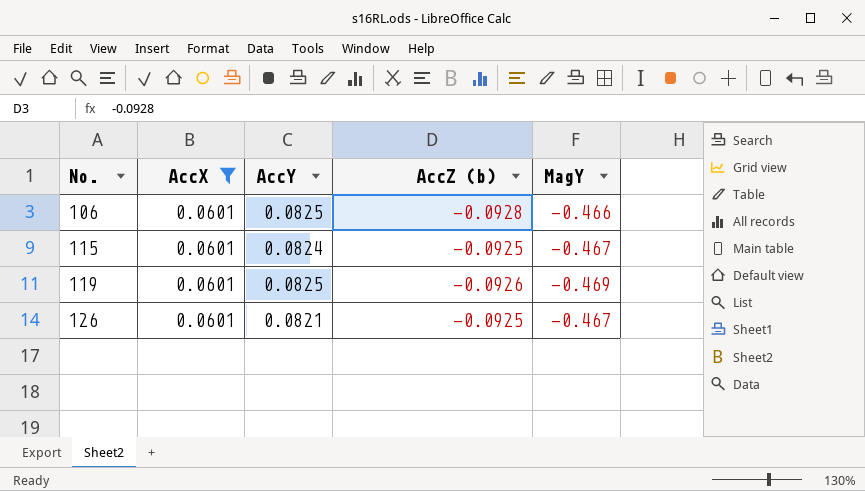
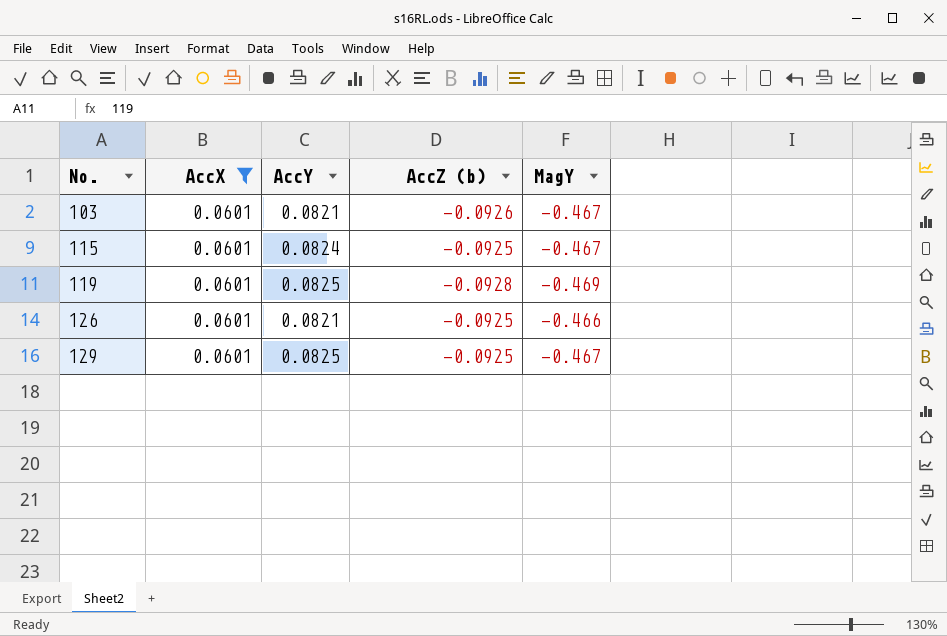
row 106: 0.0601 | 0.0825 | -0.0928 | -0.466 -> none
row 103: none -> 0.0601 | 0.0821 | -0.0926 | -0.467
119 | AccZ (b): -0.0926 -> -0.0928
126 | MagY: -0.467 -> -0.466
row 129: none -> 0.0601 | 0.0825 | -0.0925 | -0.467

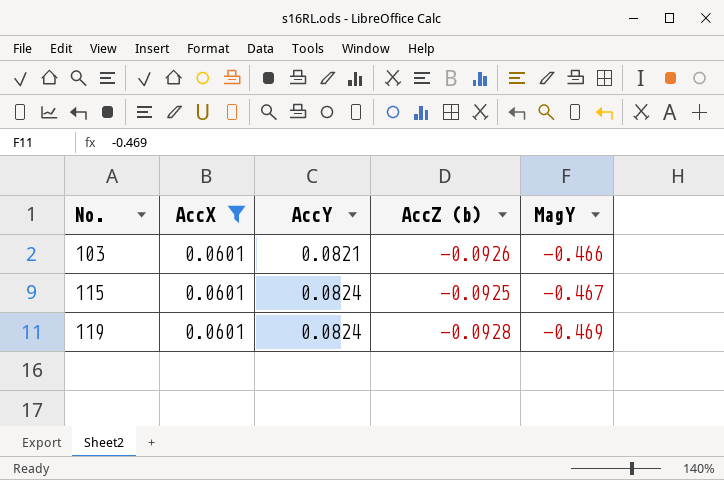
row 126: 0.0601 | 0.0821 | -0.0925 | -0.466 -> none
row 129: 0.0601 | 0.0825 | -0.0925 | -0.467 -> none
103 | MagY: -0.467 -> -0.466
119 | AccY: 0.0825 -> 0.0824

